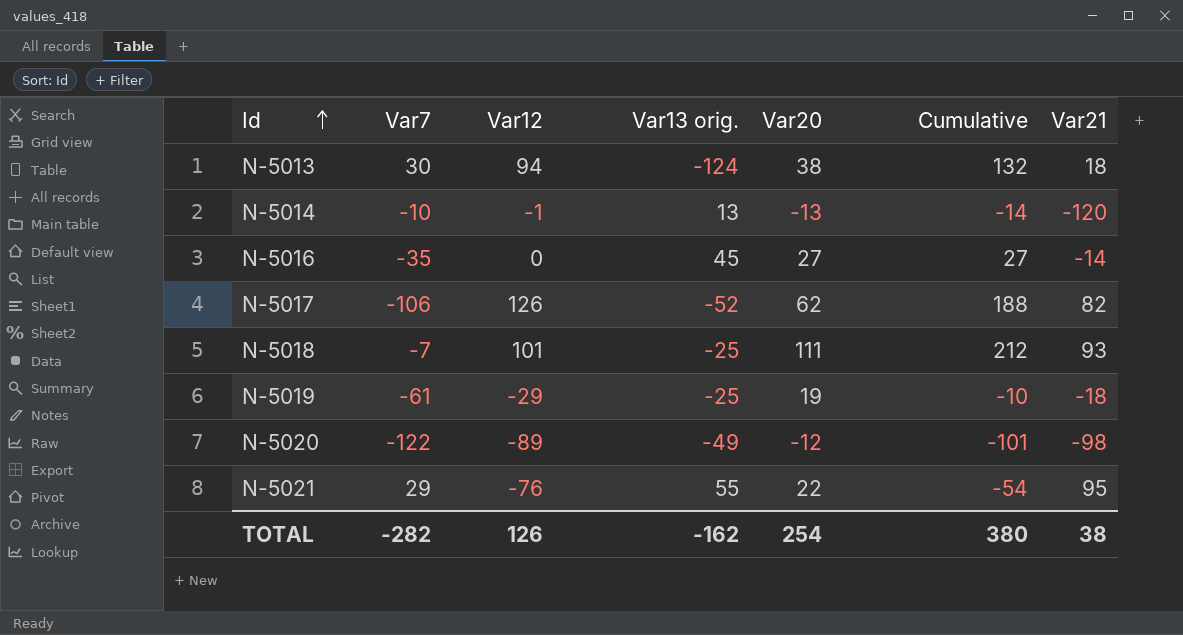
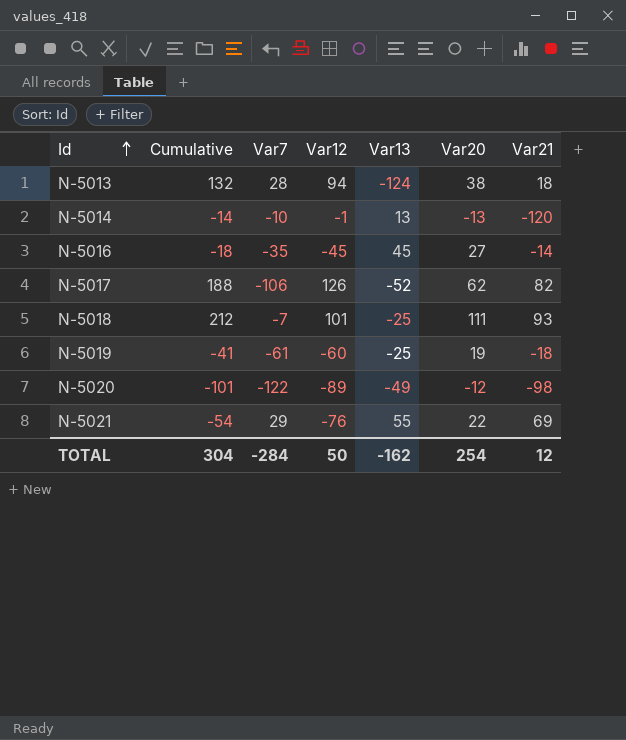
column Cumulative | position: 6 -> 2
column name: Var13 orig. -> Var13
N-5013 | Var7: 30 -> 28
N-5016 | Cumulative: 27 -> -18
N-5016 | Var12: 0 -> -45
N-5019 | Cumulative: -10 -> -41
N-5019 | Var12: -29 -> -60
N-5021 | Var21: 95 -> 69
TOTAL | Cumulative: 380 -> 304
TOTAL | Var7: -282 -> -284
TOTAL | Var12: 126 -> 50
TOTAL | Var21: 38 -> 12

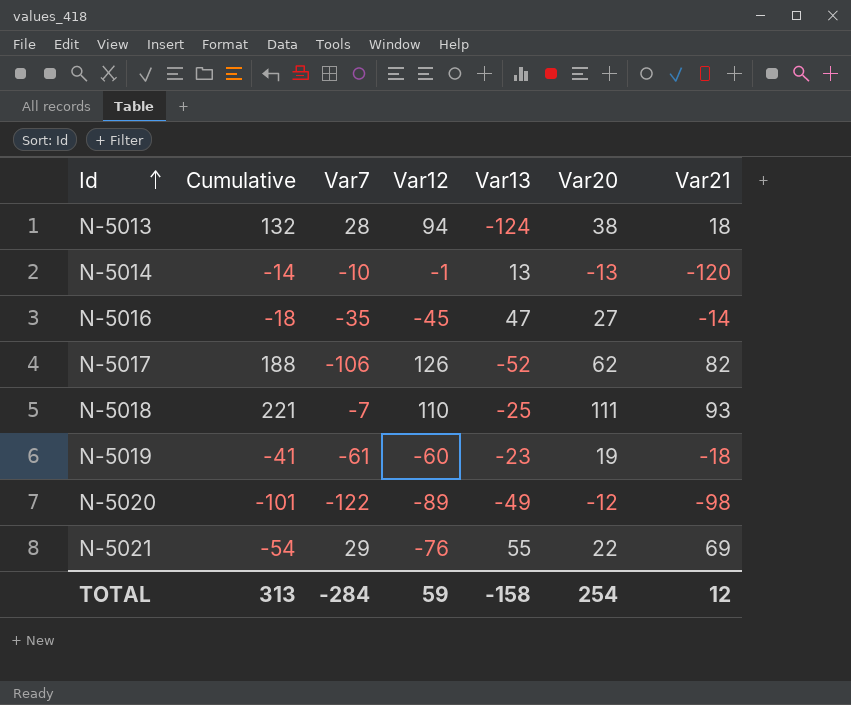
N-5016 | Var13: 45 -> 47
N-5018 | Cumulative: 212 -> 221
N-5018 | Var12: 101 -> 110
N-5019 | Var13: -25 -> -23
TOTAL | Cumulative: 304 -> 313
TOTAL | Var12: 50 -> 59
TOTAL | Var13: -162 -> -158

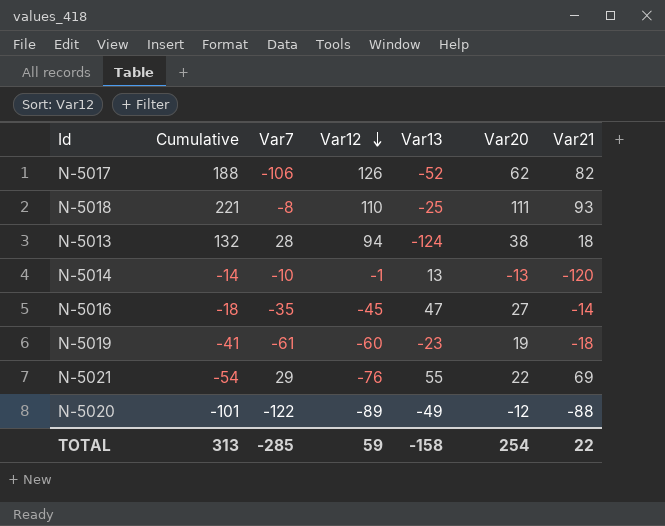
row order: Id ascending -> Var12 descending
N-5018 | Var7: -7 -> -8
N-5020 | Var21: -98 -> -88
TOTAL | Var7: -284 -> -285
TOTAL | Var21: 12 -> 22

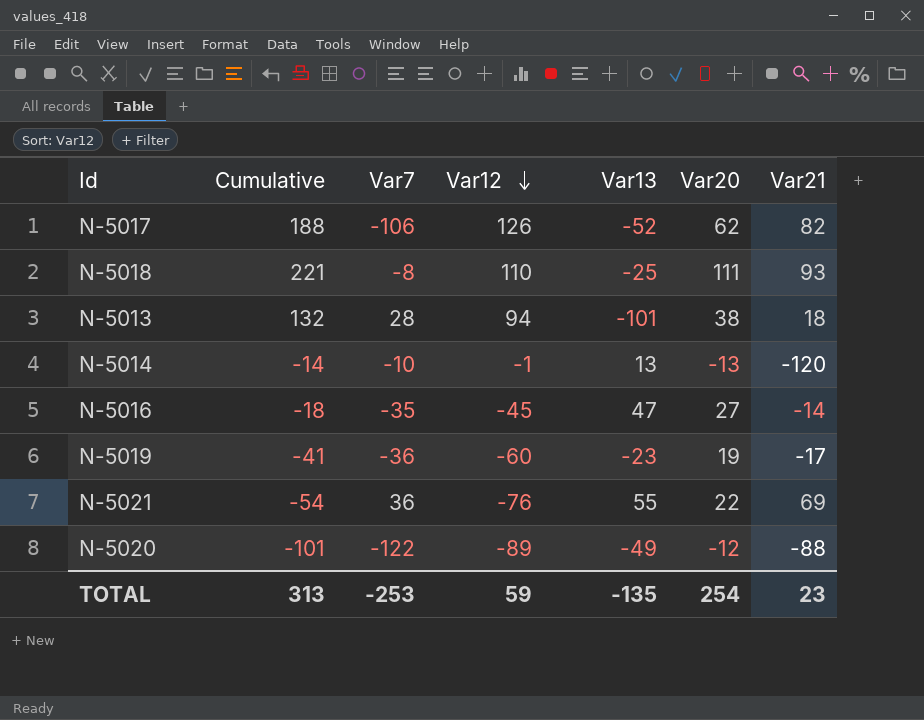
N-5013 | Var13: -124 -> -101
N-5019 | Var7: -61 -> -36
N-5019 | Var21: -18 -> -17
N-5021 | Var7: 29 -> 36
TOTAL | Var7: -285 -> -253
TOTAL | Var13: -158 -> -135
TOTAL | Var21: 22 -> 23

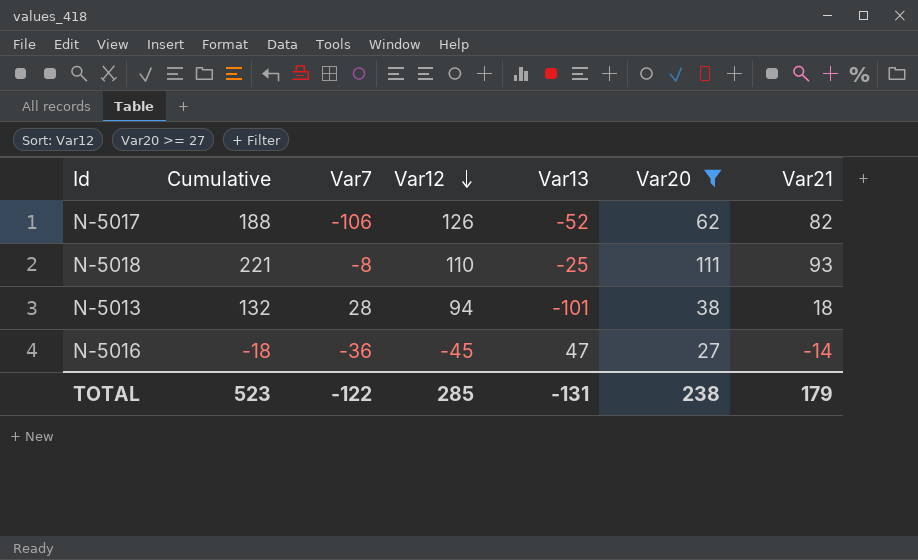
filter: none -> Var20 >= 27
N-5016 | Var7: -35 -> -36
TOTAL | Cumulative: 313 -> 523
TOTAL | Var7: -253 -> -122
TOTAL | Var12: 59 -> 285
TOTAL | Var13: -135 -> -131
TOTAL | Var20: 254 -> 238
TOTAL | Var21: 23 -> 179

